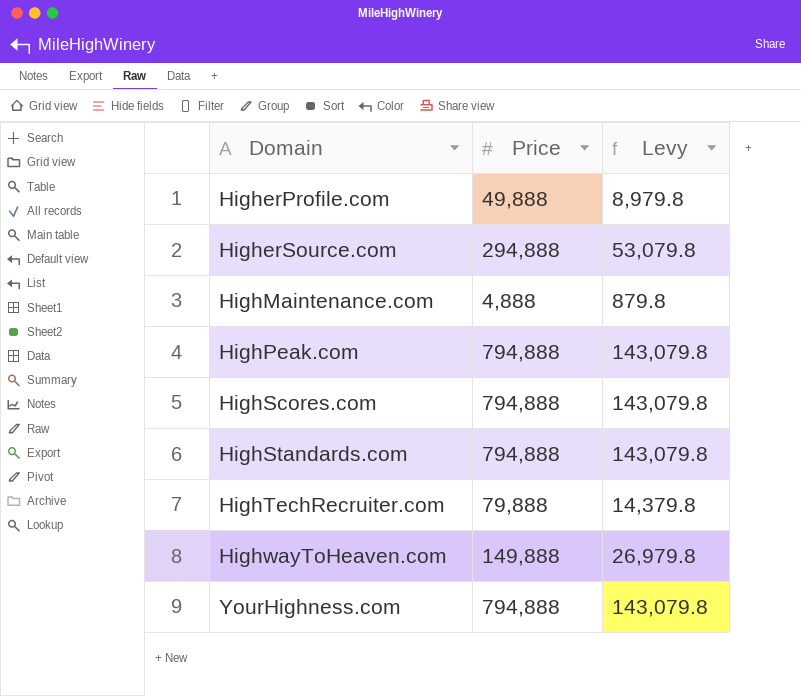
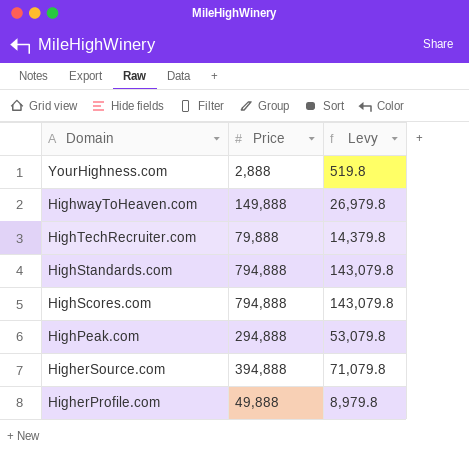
row order: Domain ascending -> Domain descending
row HighMaintenance.com: 4,888 | 879.8 -> none
YourHighness.com | Price: 794,888 -> 2,888
YourHighness.com | Levy: 143,079.8 -> 519.8
HighPeak.com | Price: 794,888 -> 294,888
HighPeak.com | Levy: 143,079.8 -> 53,079.8
HigherSource.com | Price: 294,888 -> 394,888
HigherSource.com | Levy: 53,079.8 -> 71,079.8

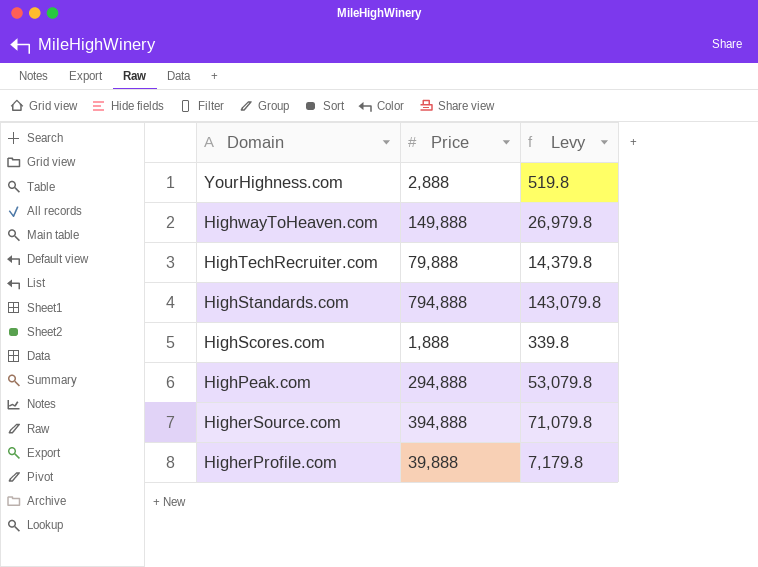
HighScores.com | Price: 794,888 -> 1,888
HighScores.com | Levy: 143,079.8 -> 339.8
HigherProfile.com | Price: 49,888 -> 39,888
HigherProfile.com | Levy: 8,979.8 -> 7,179.8

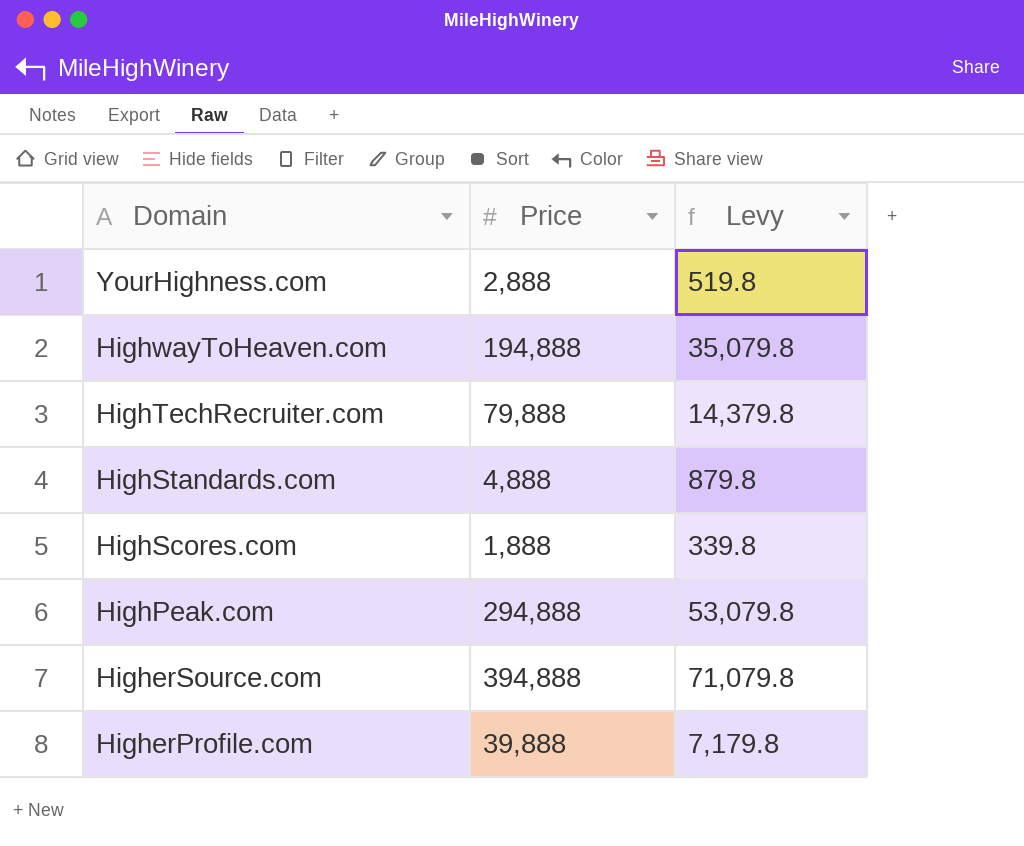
HighwayToHeaven.com | Price: 149,888 -> 194,888
HighwayToHeaven.com | Levy: 26,979.8 -> 35,079.8
HighStandards.com | Price: 794,888 -> 4,888
HighStandards.com | Levy: 143,079.8 -> 879.8

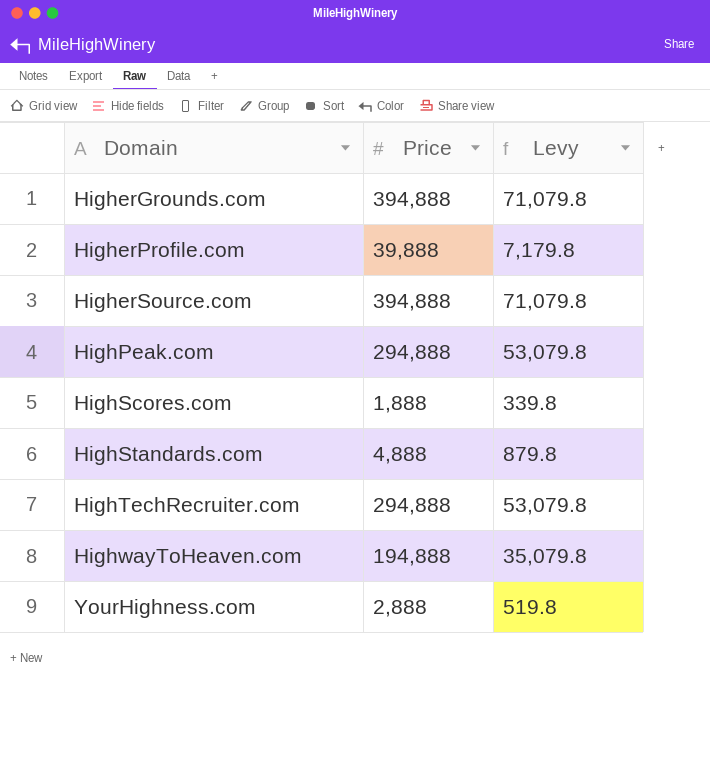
row order: Domain descending -> Domain ascending
row HigherGrounds.com: none -> 394,888 | 71,079.8
HighTechRecruiter.com | Price: 79,888 -> 294,888
HighTechRecruiter.com | Levy: 14,379.8 -> 53,079.8

